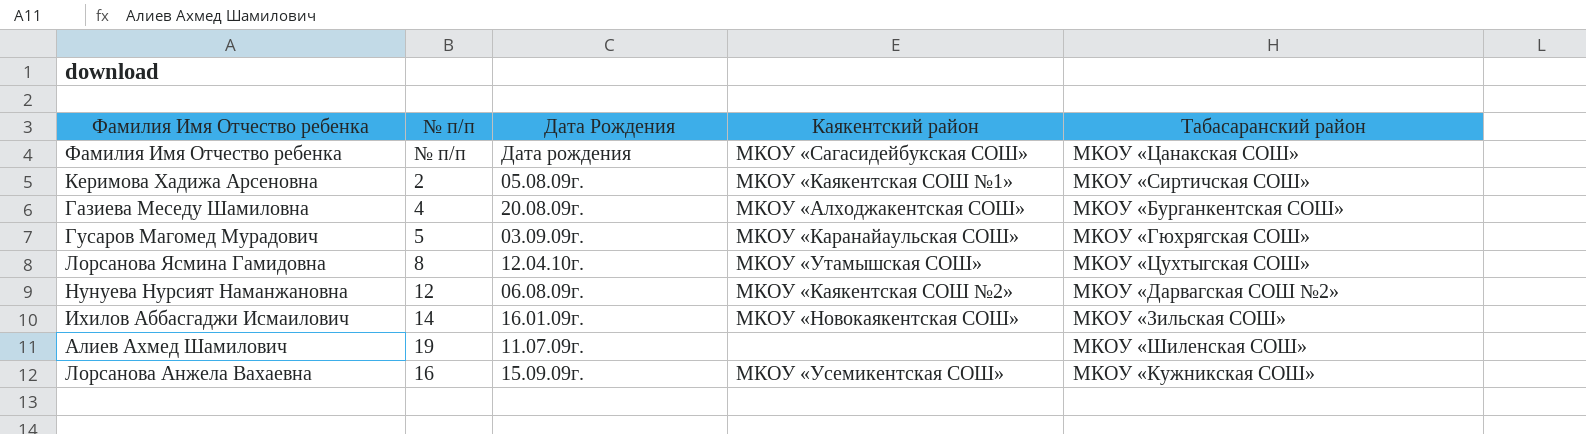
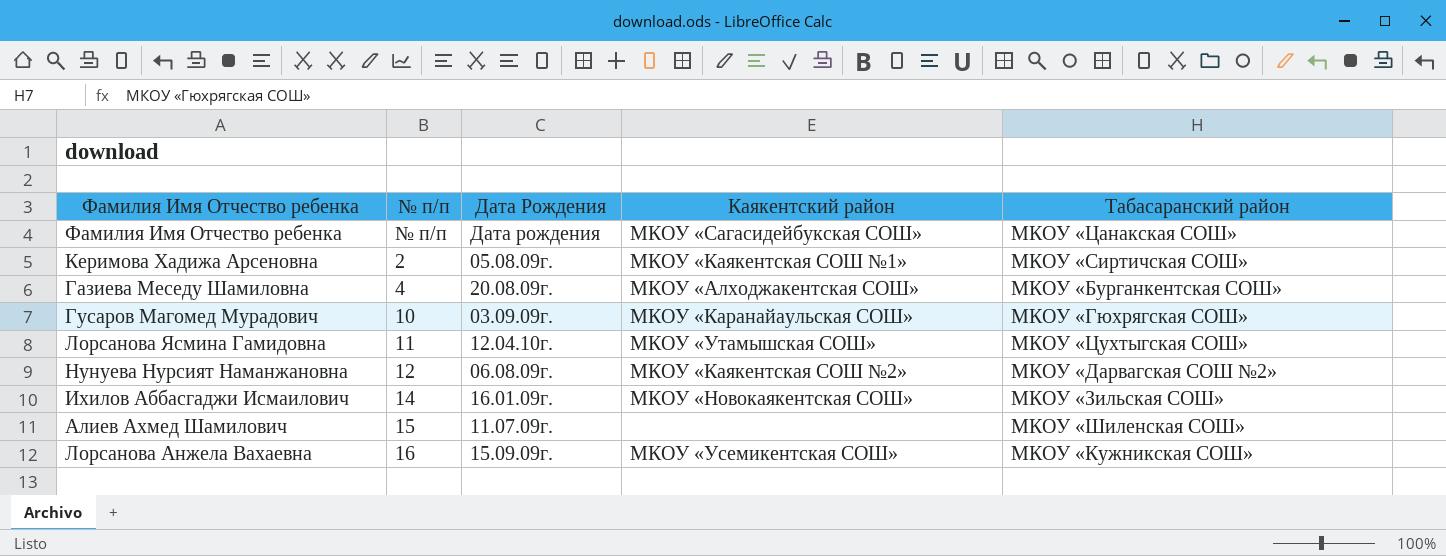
Гусаров Магомед Мурадович | № п/п: 5 -> 10
Лорсанова Ясмина Гамидовна | № п/п: 8 -> 11
Алиев Ахмед Шамилович | № п/п: 19 -> 15

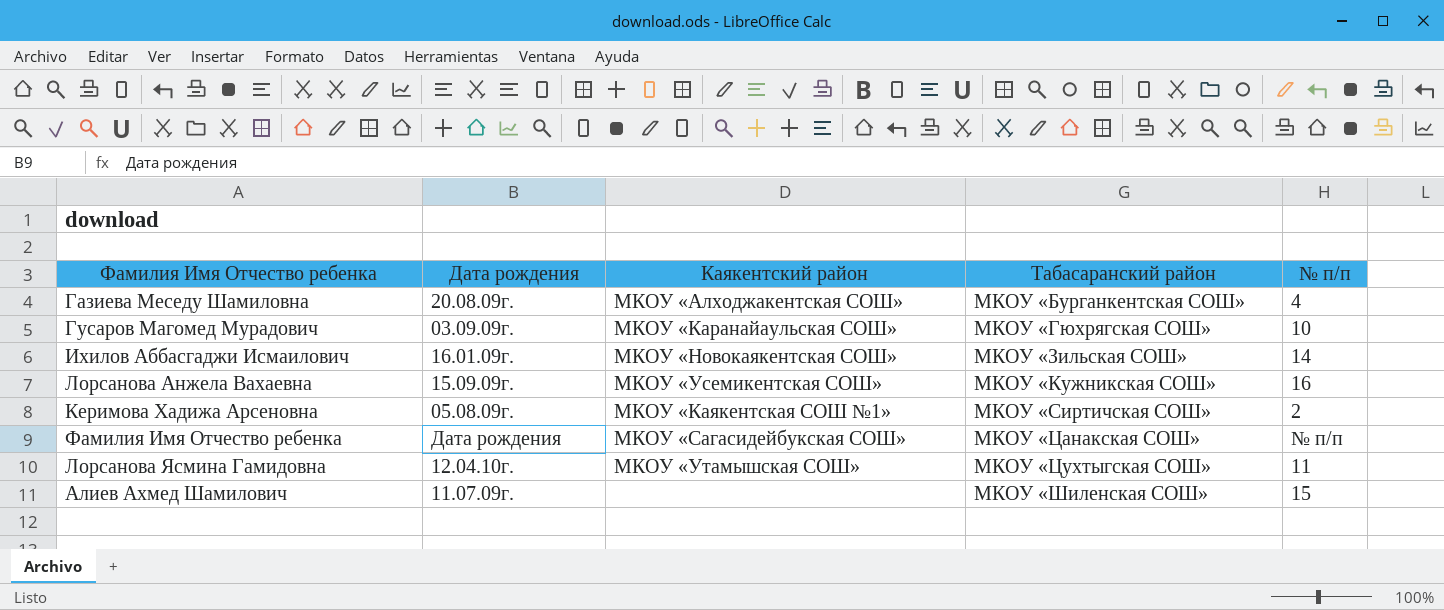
row order: none -> Табасаранский район ascending
column name: Дата Рождения -> Дата рождения
column № п/п | position: 2 -> 5
row Нунуева Нурсият Наманжановна: 12 | 06.08.09г. | МКОУ «Каякентская СОШ №2» | МКОУ «Дарвагская СОШ №2» -> none

